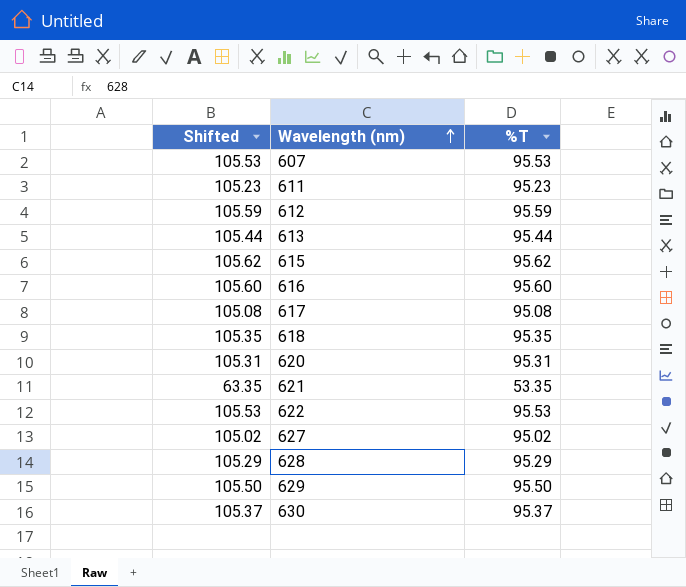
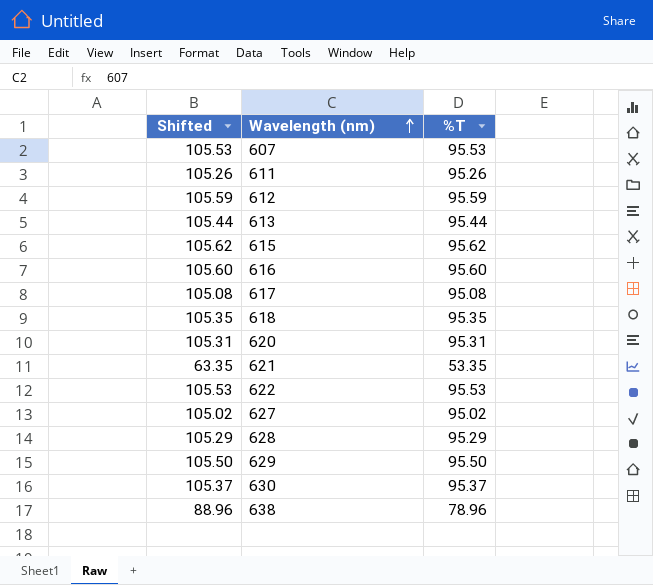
611 | Shifted: 105.23 -> 105.26
611 | %T: 95.23 -> 95.26
row 638: none -> 88.96 | 78.96

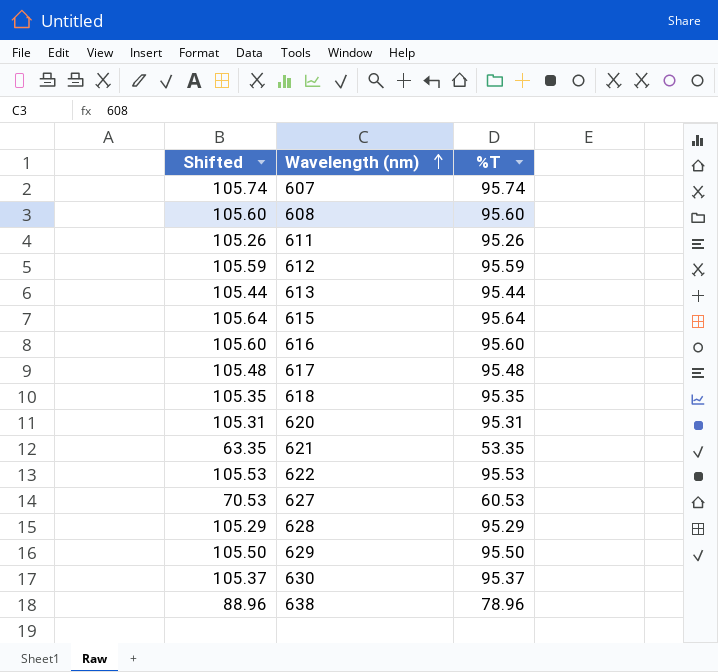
607 | Shifted: 105.53 -> 105.74
607 | %T: 95.53 -> 95.74
row 608: none -> 105.60 | 95.60
615 | Shifted: 105.62 -> 105.64
615 | %T: 95.62 -> 95.64
617 | Shifted: 105.08 -> 105.48
617 | %T: 95.08 -> 95.48
627 | Shifted: 105.02 -> 70.53
627 | %T: 95.02 -> 60.53

